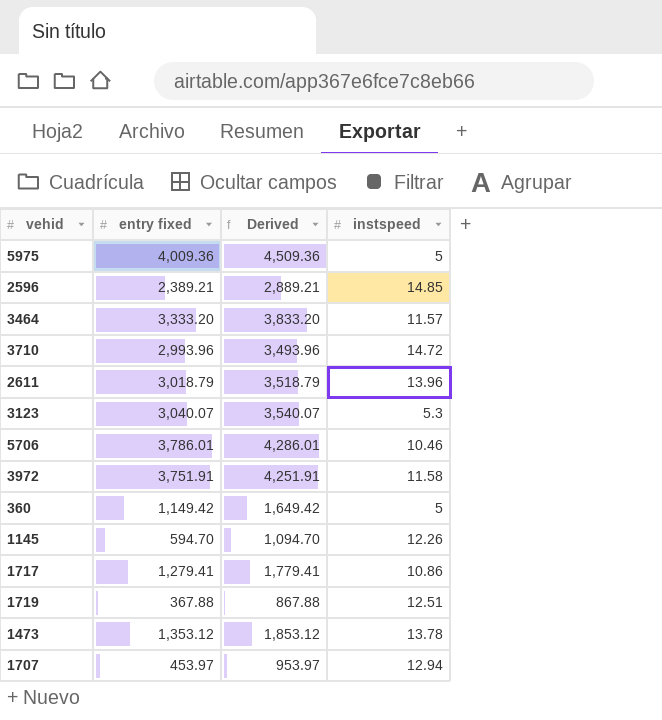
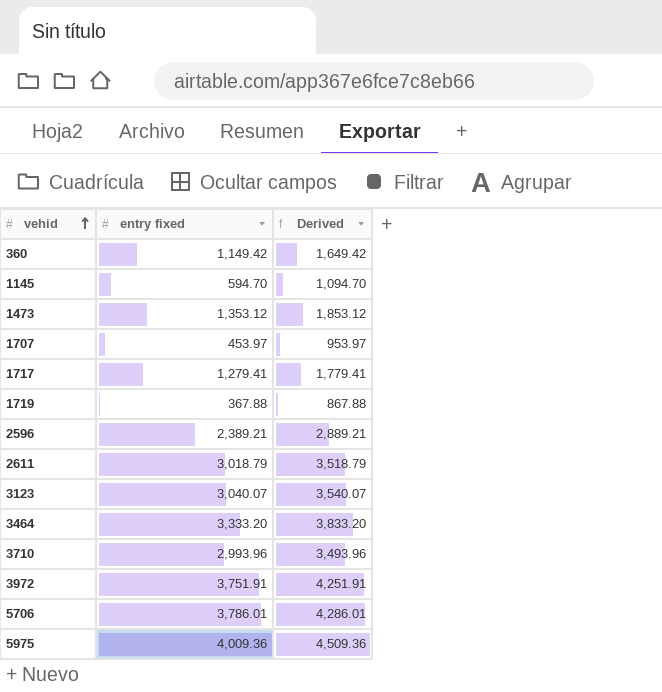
row order: none -> vehid ascending
column instspeed | position: 4 -> none

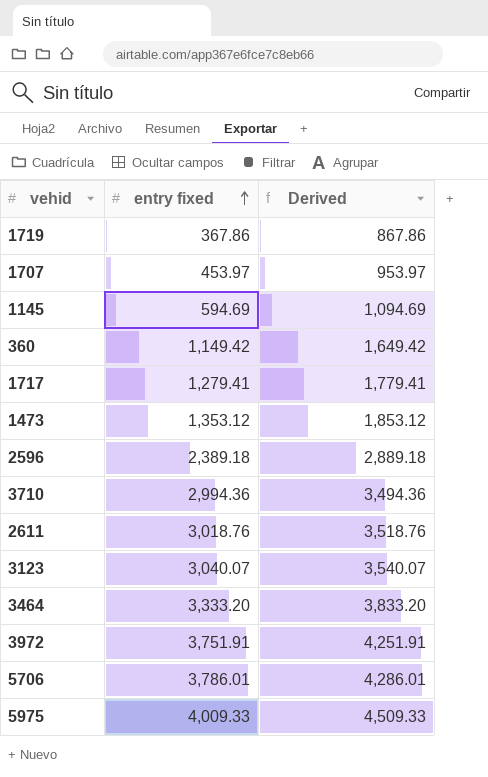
row order: vehid ascending -> entry fixed ascending
1719 | entry fixed: 367.88 -> 367.86
1719 | Derived: 867.88 -> 867.86
1145 | entry fixed: 594.70 -> 594.69
1145 | Derived: 1,094.70 -> 1,094.69
2596 | entry fixed: 2,389.21 -> 2,389.18
2596 | Derived: 2,889.21 -> 2,889.18
3710 | entry fixed: 2,993.96 -> 2,994.36
3710 | Derived: 3,493.96 -> 3,494.36
2611 | entry fixed: 3,018.79 -> 3,018.76
2611 | Derived: 3,518.79 -> 3,518.76
5975 | entry fixed: 4,009.36 -> 4,009.33
5975 | Derived: 4,509.36 -> 4,509.33

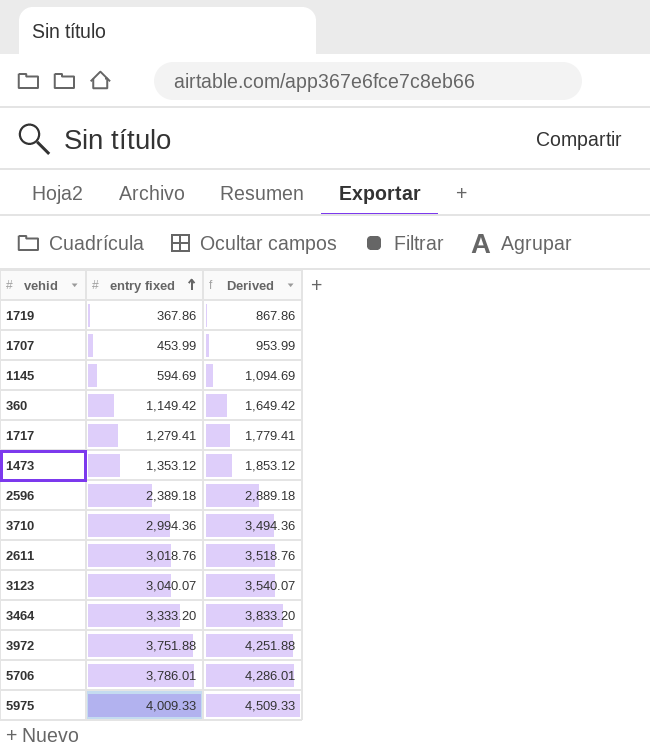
1707 | entry fixed: 453.97 -> 453.99
1707 | Derived: 953.97 -> 953.99
3972 | entry fixed: 3,751.91 -> 3,751.88
3972 | Derived: 4,251.91 -> 4,251.88

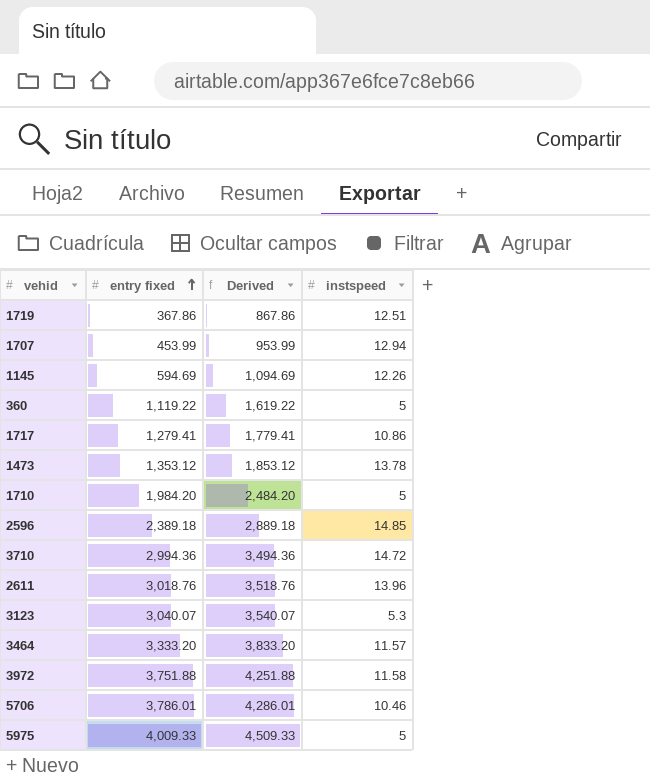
column instspeed | position: none -> 4
360 | entry fixed: 1,149.42 -> 1,119.22
360 | Derived: 1,649.42 -> 1,619.22
row 1710: none -> 1,984.20 | 2,484.20 | 5

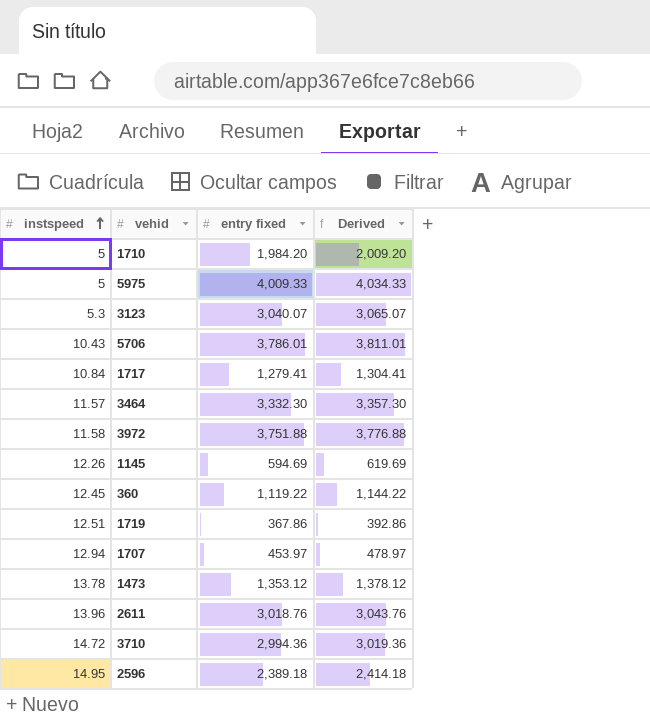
row order: entry fixed ascending -> instspeed ascending
column instspeed | position: 4 -> 1
column Derived | formula: [entry fixed] + 500 -> [entry fixed] + 25
5706 | instspeed: 10.46 -> 10.43
1717 | instspeed: 10.86 -> 10.84
3464 | entry fixed: 3,333.20 -> 3,332.30
360 | instspeed: 5 -> 12.45
1707 | entry fixed: 453.99 -> 453.97
2596 | instspeed: 14.85 -> 14.95

